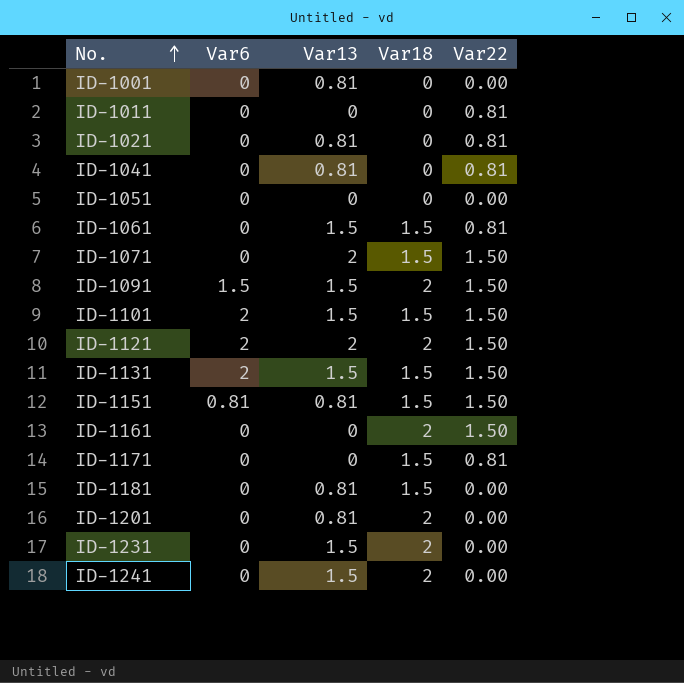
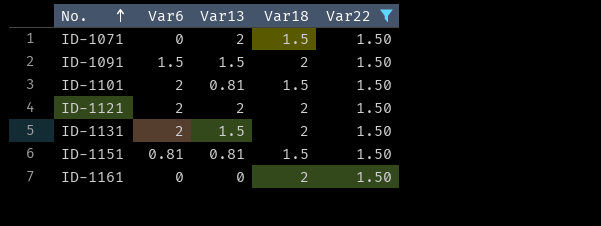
filter: none -> Var22 = 1.50
ID-1101 | Var13: 1.5 -> 0.81
ID-1131 | Var18: 1.5 -> 2

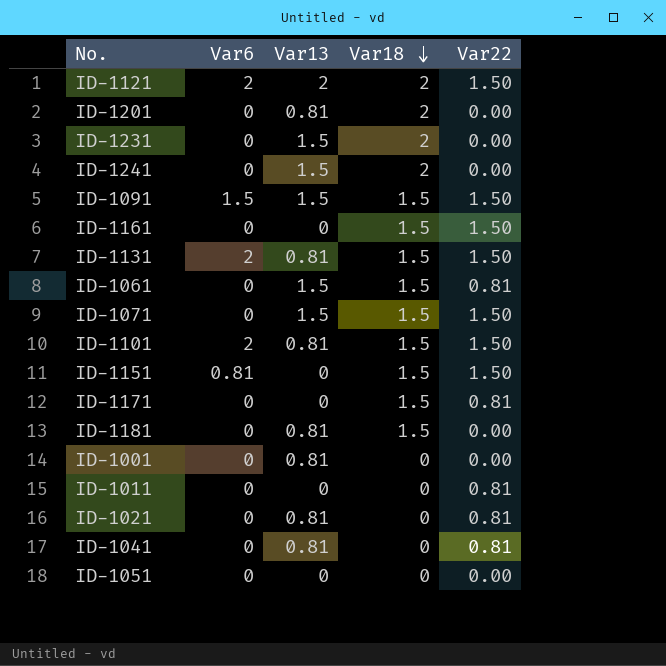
filter: Var22 = 1.50 -> none
row order: No. ascending -> Var18 descending
ID-1091 | Var18: 2 -> 1.5
ID-1161 | Var18: 2 -> 1.5
ID-1131 | Var13: 1.5 -> 0.81
ID-1131 | Var18: 2 -> 1.5
ID-1071 | Var13: 2 -> 1.5
ID-1151 | Var13: 0.81 -> 0

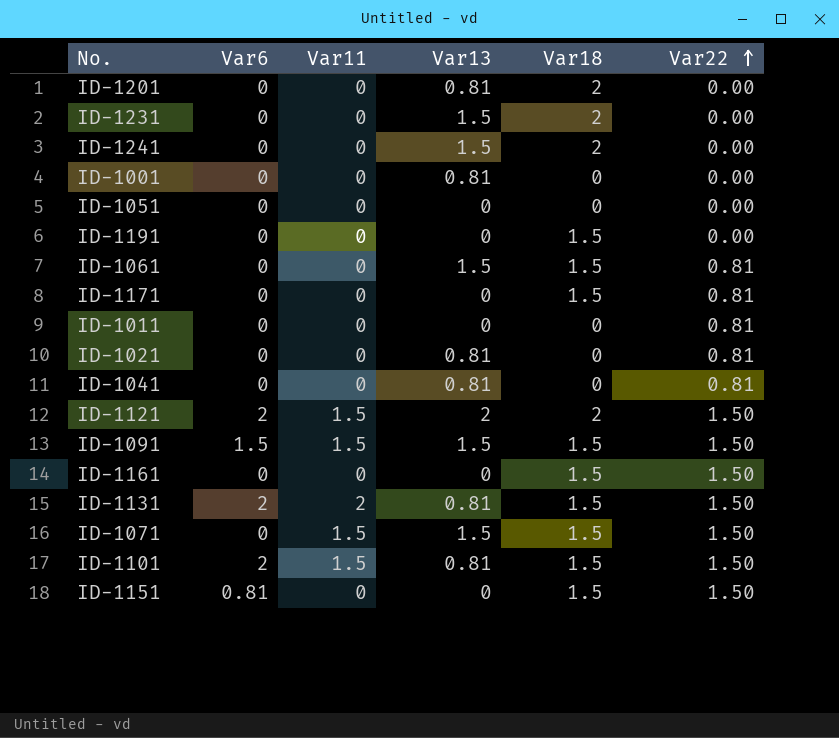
row order: Var18 descending -> Var22 ascending
column Var11 | position: none -> 3
row ID-1181: 0 | 0.81 | 1.5 | 0.00 -> none
row ID-1191: none -> 0 | 0 | 0 | 1.5 | 0.00

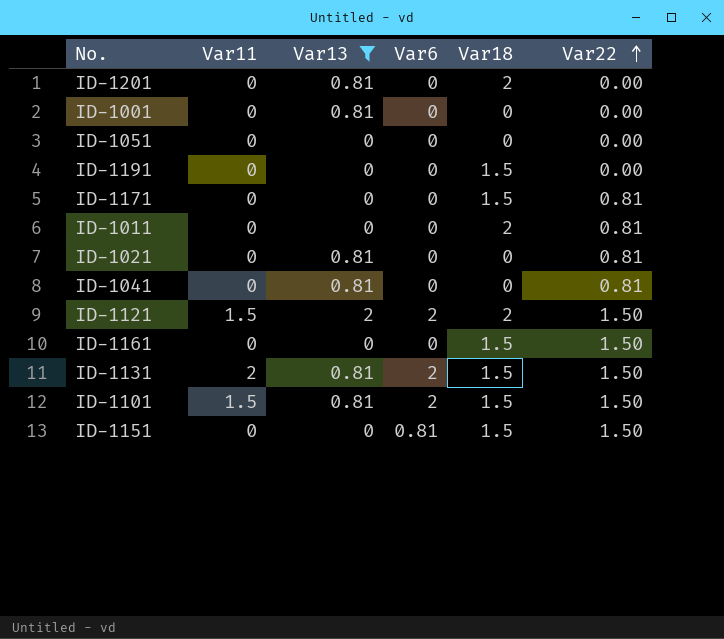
filter: none -> Var13 != 1.5
column Var6 | position: 2 -> 4
ID-1011 | Var18: 0 -> 2

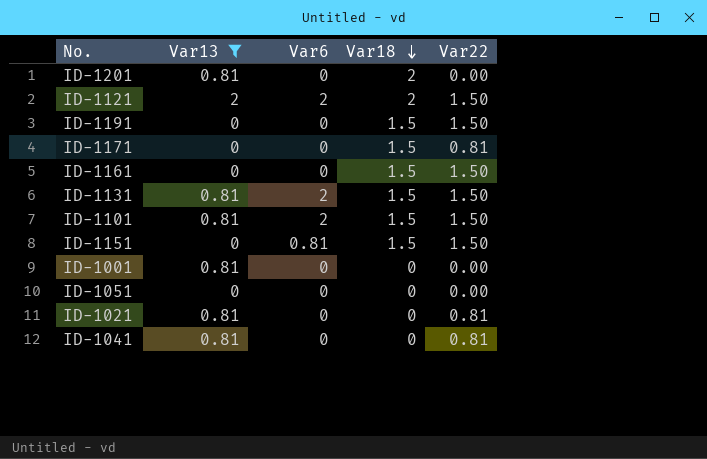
row order: Var22 ascending -> Var18 descending
column Var11 | position: 2 -> none
row ID-1011: 0 | 0 | 0 | 2 | 0.81 -> none
ID-1191 | Var22: 0.00 -> 1.50

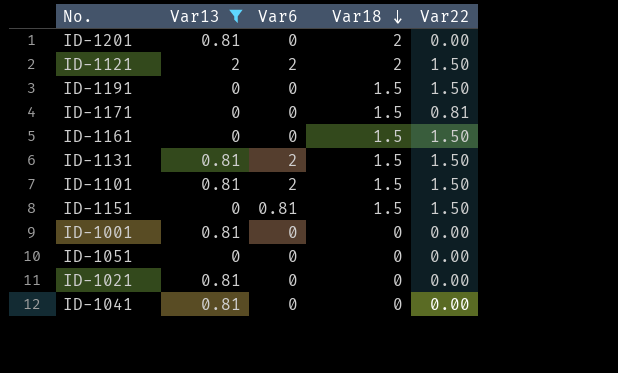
ID-1021 | Var22: 0.81 -> 0.00
ID-1041 | Var22: 0.81 -> 0.00

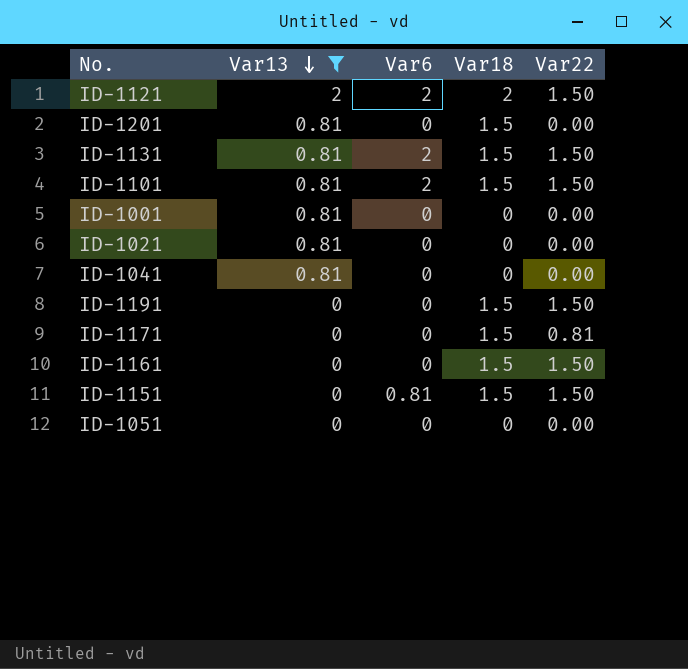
row order: Var18 descending -> Var13 descending
ID-1201 | Var18: 2 -> 1.5

